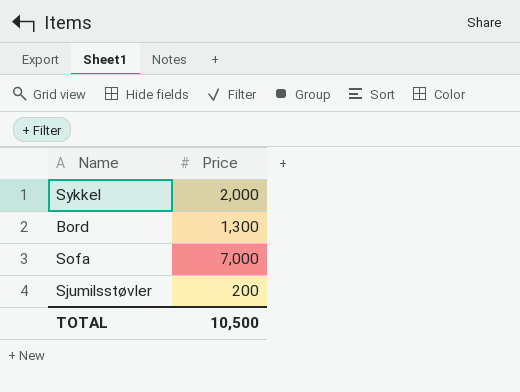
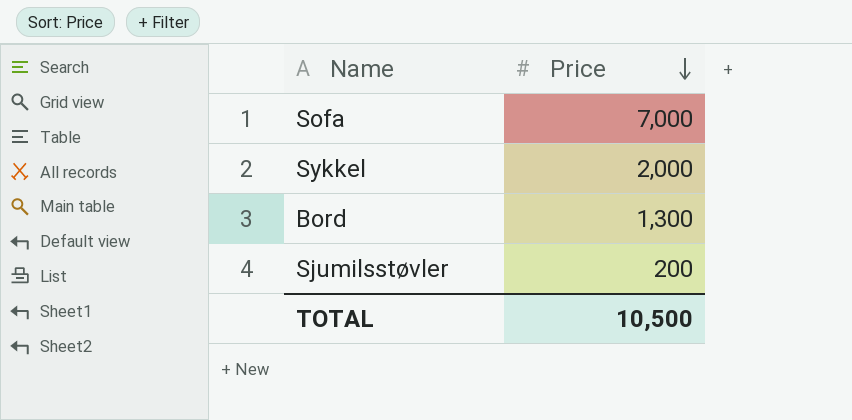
row order: none -> Price descending

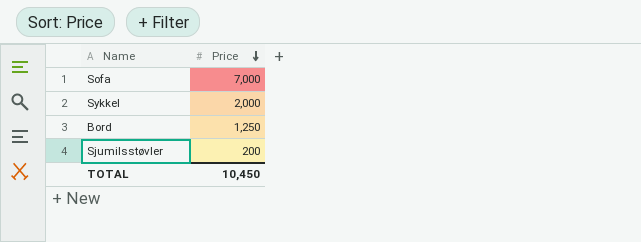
Bord | Price: 1,300 -> 1,250
TOTAL | Price: 10,500 -> 10,450

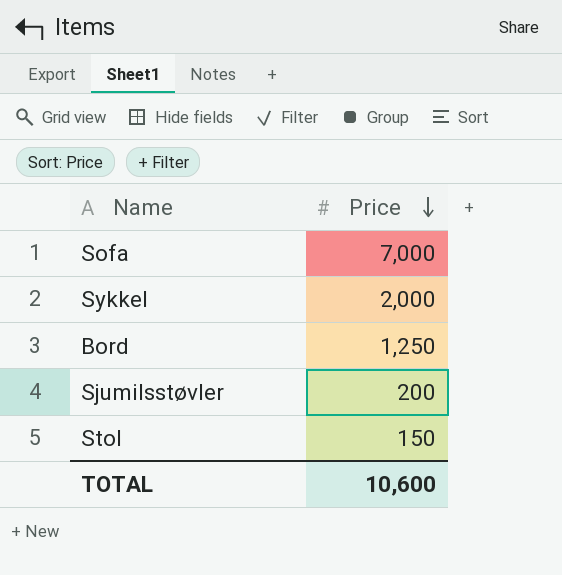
row Stol: none -> 150
TOTAL | Price: 10,450 -> 10,600

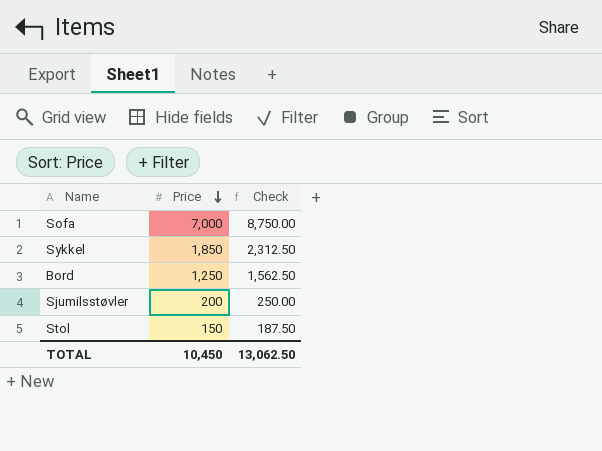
column Check | formula: none -> [Price] * 1.25
Sykkel | Price: 2,000 -> 1,850
TOTAL | Price: 10,600 -> 10,450

